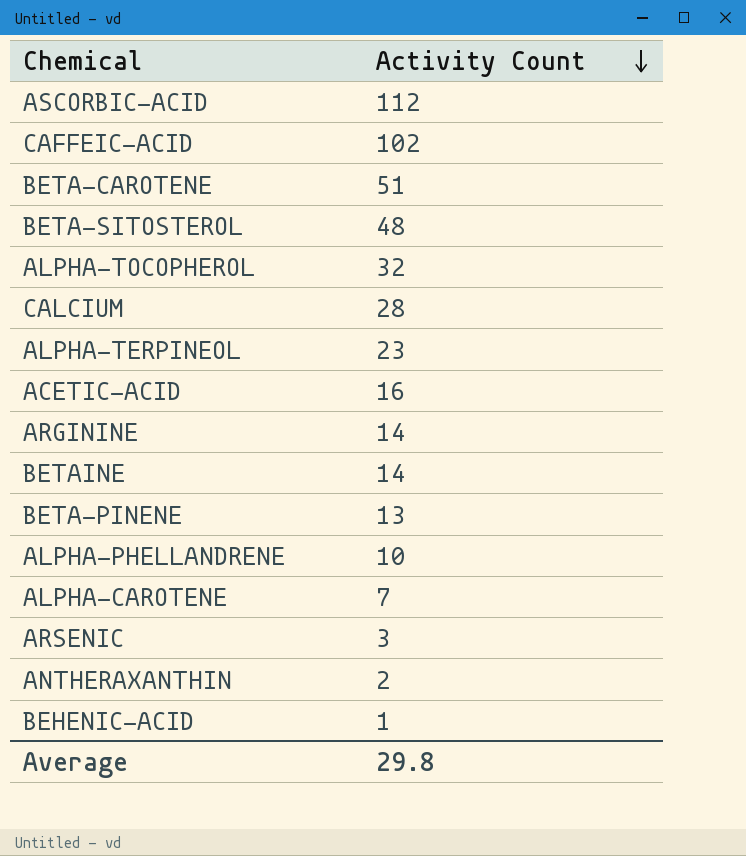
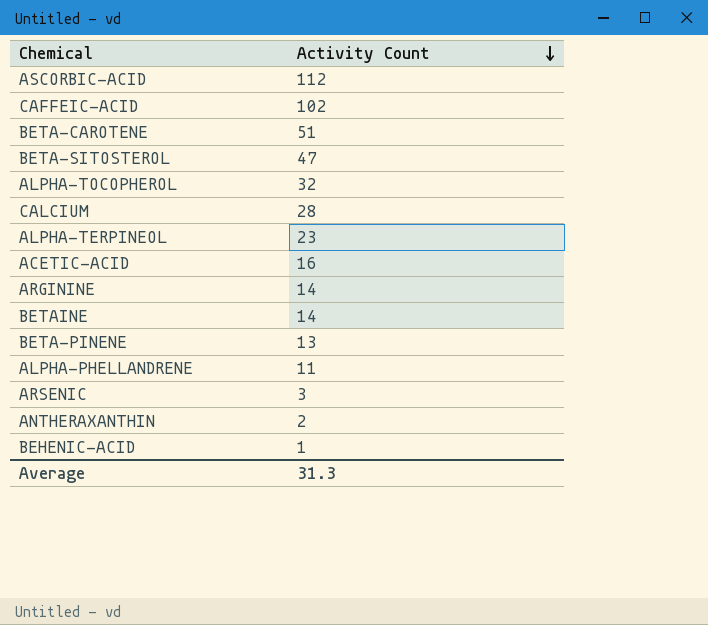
row ALPHA-CAROTENE: 7 -> none
BETA-SITOSTEROL | Activity Count: 48 -> 47
ALPHA-PHELLANDRENE | Activity Count: 10 -> 11
Average | Activity Count: 29.8 -> 31.3

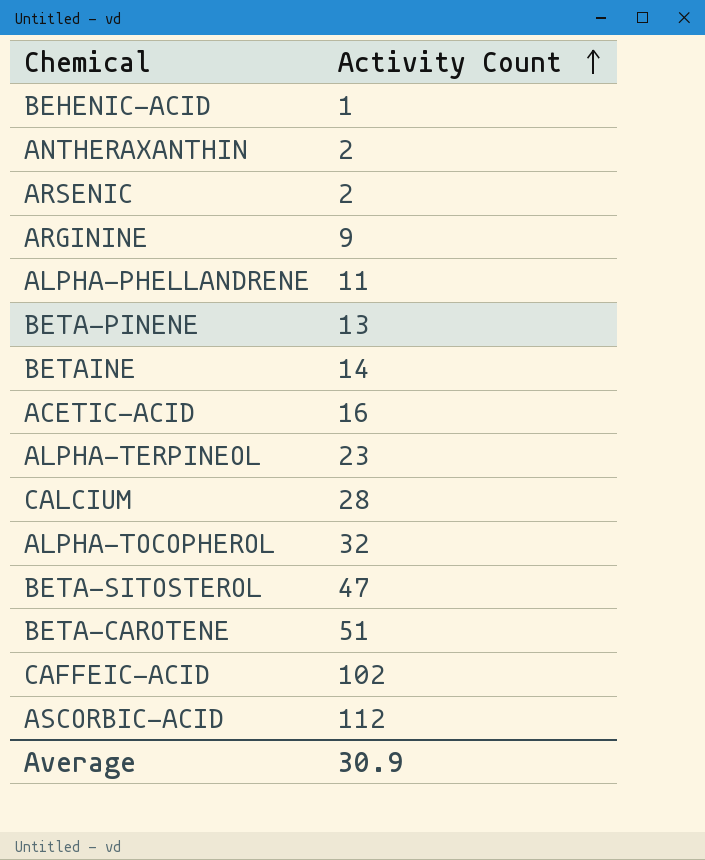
row order: Activity Count descending -> Activity Count ascending
ARSENIC | Activity Count: 3 -> 2
ARGININE | Activity Count: 14 -> 9
Average | Activity Count: 31.3 -> 30.9

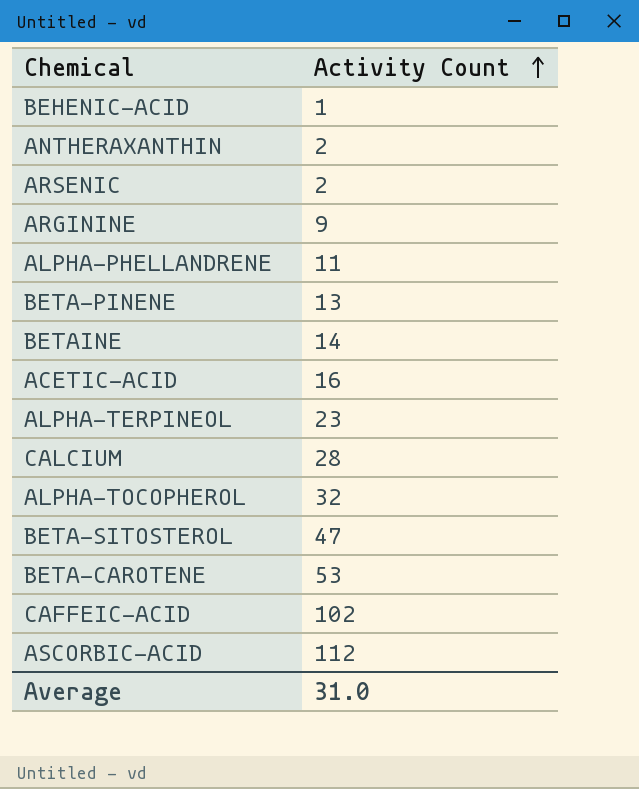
BETA-CAROTENE | Activity Count: 51 -> 53
Average | Activity Count: 30.9 -> 31.0

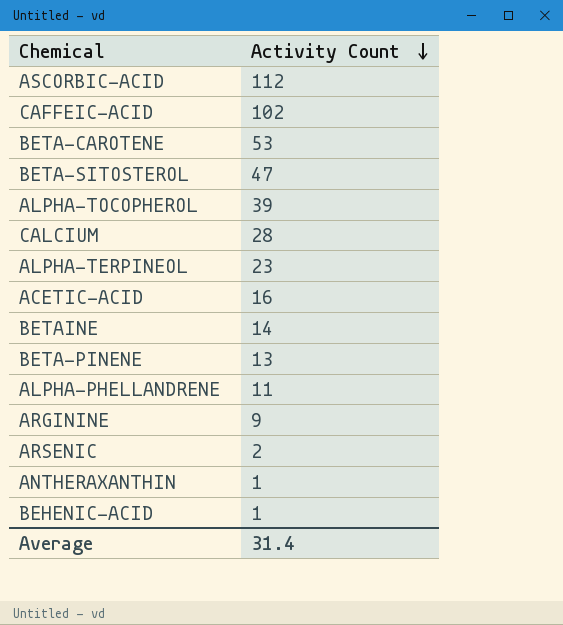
row order: Activity Count ascending -> Activity Count descending
ALPHA-TOCOPHEROL | Activity Count: 32 -> 39
ANTHERAXANTHIN | Activity Count: 2 -> 1
Average | Activity Count: 31.0 -> 31.4

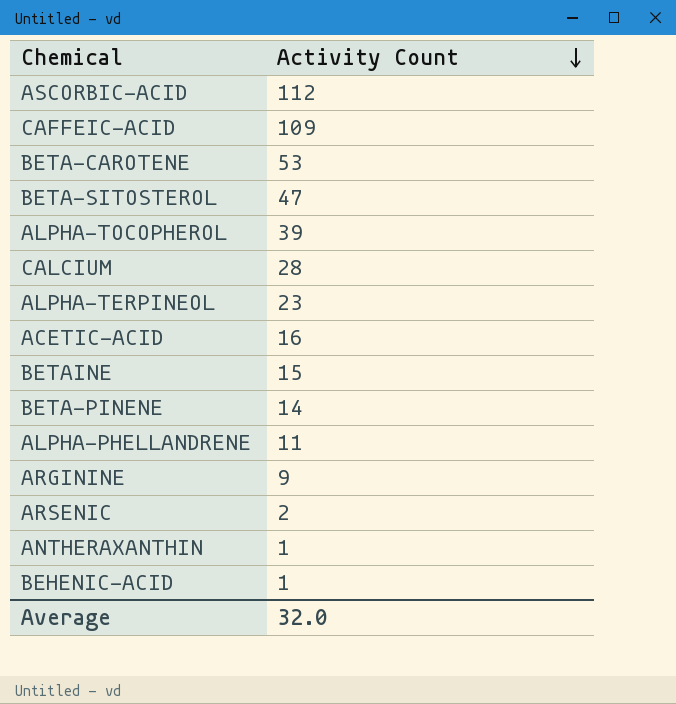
CAFFEIC-ACID | Activity Count: 102 -> 109
BETAINE | Activity Count: 14 -> 15
BETA-PINENE | Activity Count: 13 -> 14
Average | Activity Count: 31.4 -> 32.0

